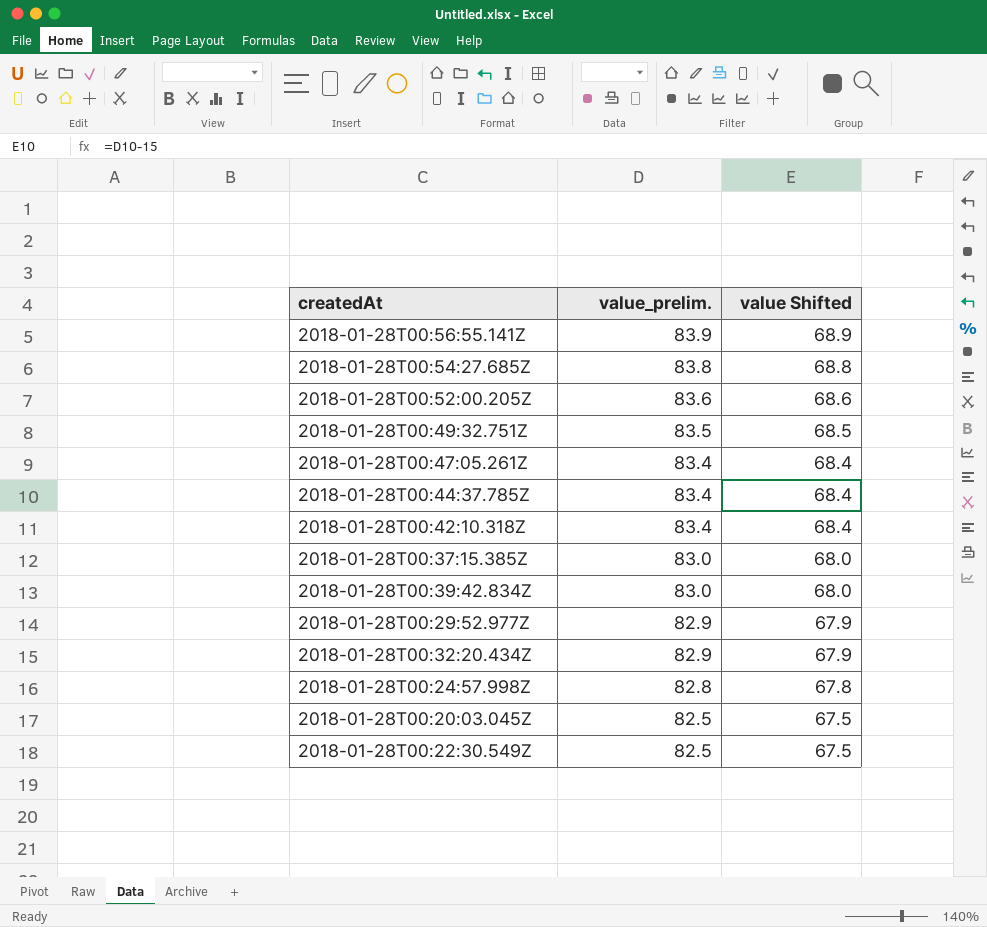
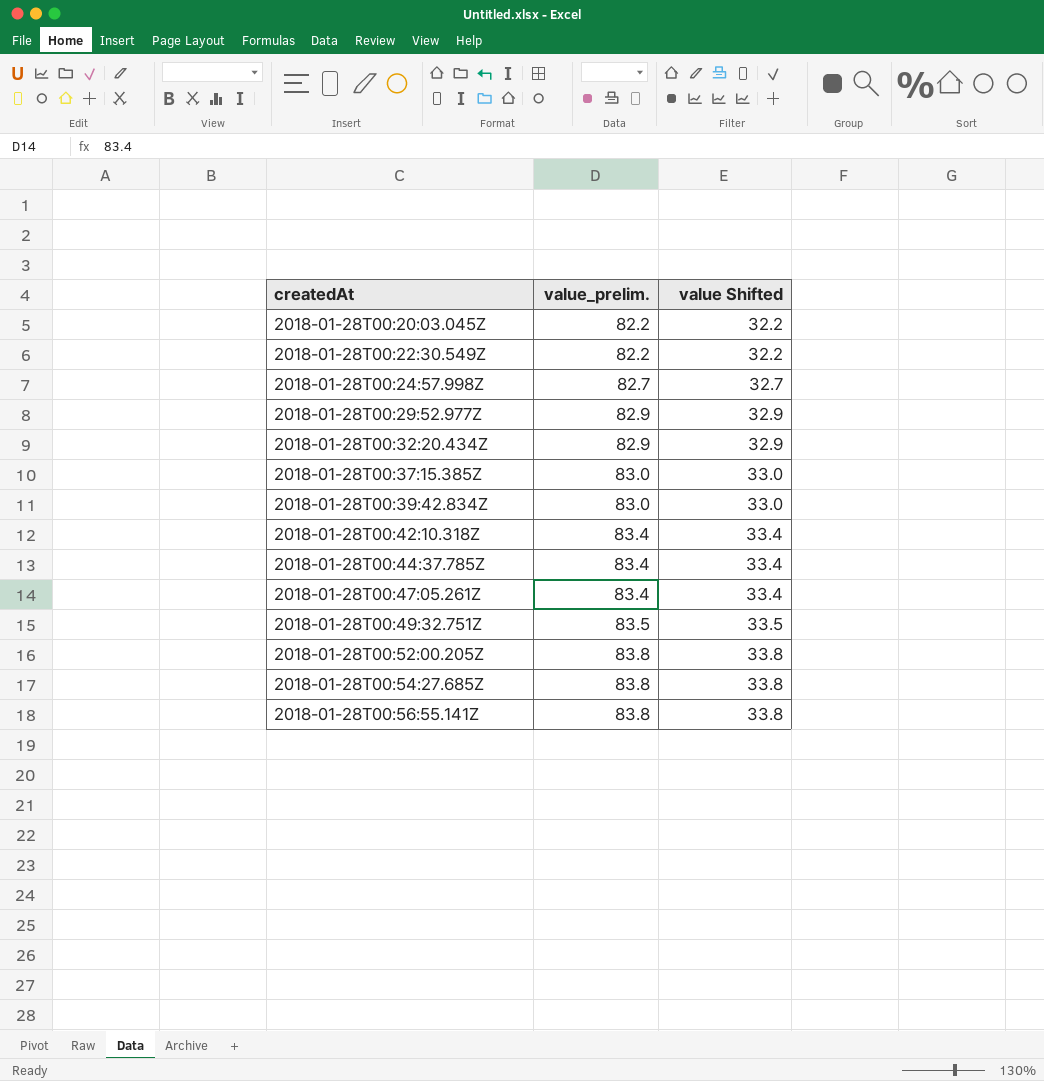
row order: value_prelim. descending -> createdAt ascending
column value Shifted | formula: [value_prelim.] - 15 -> [value_prelim.] - 50
2018-01-28T00:20:03.045Z | value_prelim.: 82.5 -> 82.2
2018-01-28T00:22:30.549Z | value_prelim.: 82.5 -> 82.2
2018-01-28T00:24:57.998Z | value_prelim.: 82.8 -> 82.7
2018-01-28T00:52:00.205Z | value_prelim.: 83.6 -> 83.8
2018-01-28T00:56:55.141Z | value_prelim.: 83.9 -> 83.8

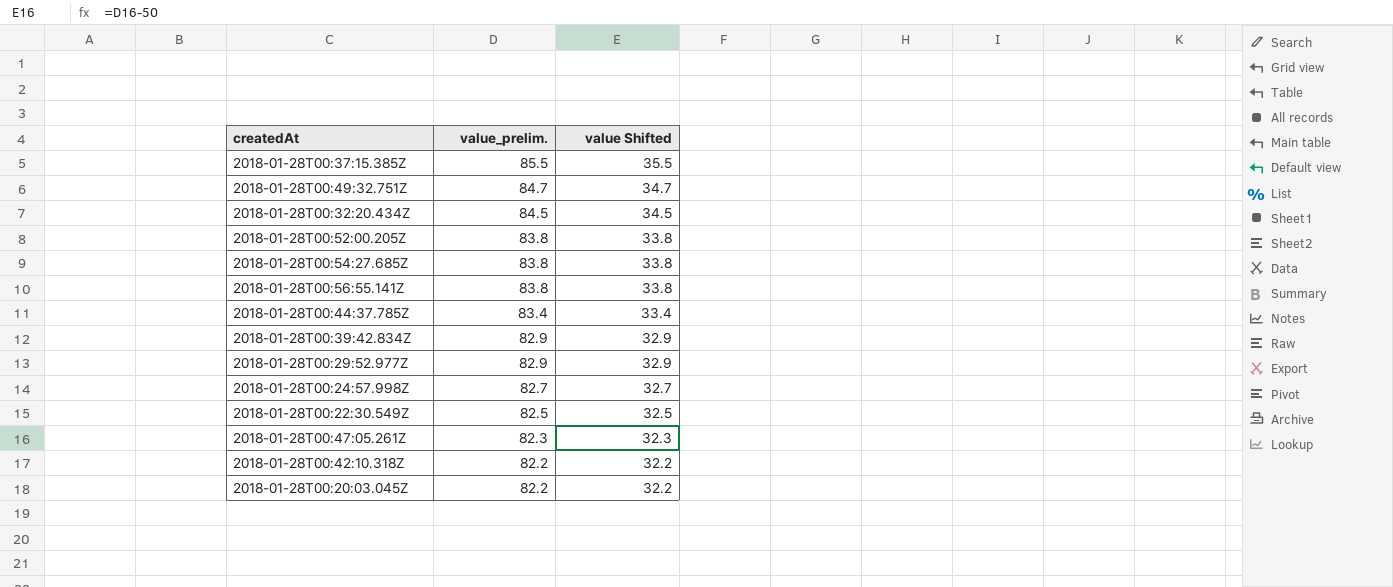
row order: createdAt ascending -> value_prelim. descending
2018-01-28T00:37:15.385Z | value_prelim.: 83.0 -> 85.5
2018-01-28T00:37:15.385Z | value Shifted: 33.0 -> 35.5
2018-01-28T00:49:32.751Z | value_prelim.: 83.5 -> 84.7
2018-01-28T00:49:32.751Z | value Shifted: 33.5 -> 34.7
2018-01-28T00:32:20.434Z | value_prelim.: 82.9 -> 84.5
2018-01-28T00:32:20.434Z | value Shifted: 32.9 -> 34.5
2018-01-28T00:39:42.834Z | value_prelim.: 83.0 -> 82.9
2018-01-28T00:39:42.834Z | value Shifted: 33.0 -> 32.9
2018-01-28T00:22:30.549Z | value_prelim.: 82.2 -> 82.5
2018-01-28T00:22:30.549Z | value Shifted: 32.2 -> 32.5
2018-01-28T00:47:05.261Z | value_prelim.: 83.4 -> 82.3
2018-01-28T00:47:05.261Z | value Shifted: 33.4 -> 32.3
2018-01-28T00:42:10.318Z | value_prelim.: 83.4 -> 82.2
2018-01-28T00:42:10.318Z | value Shifted: 33.4 -> 32.2

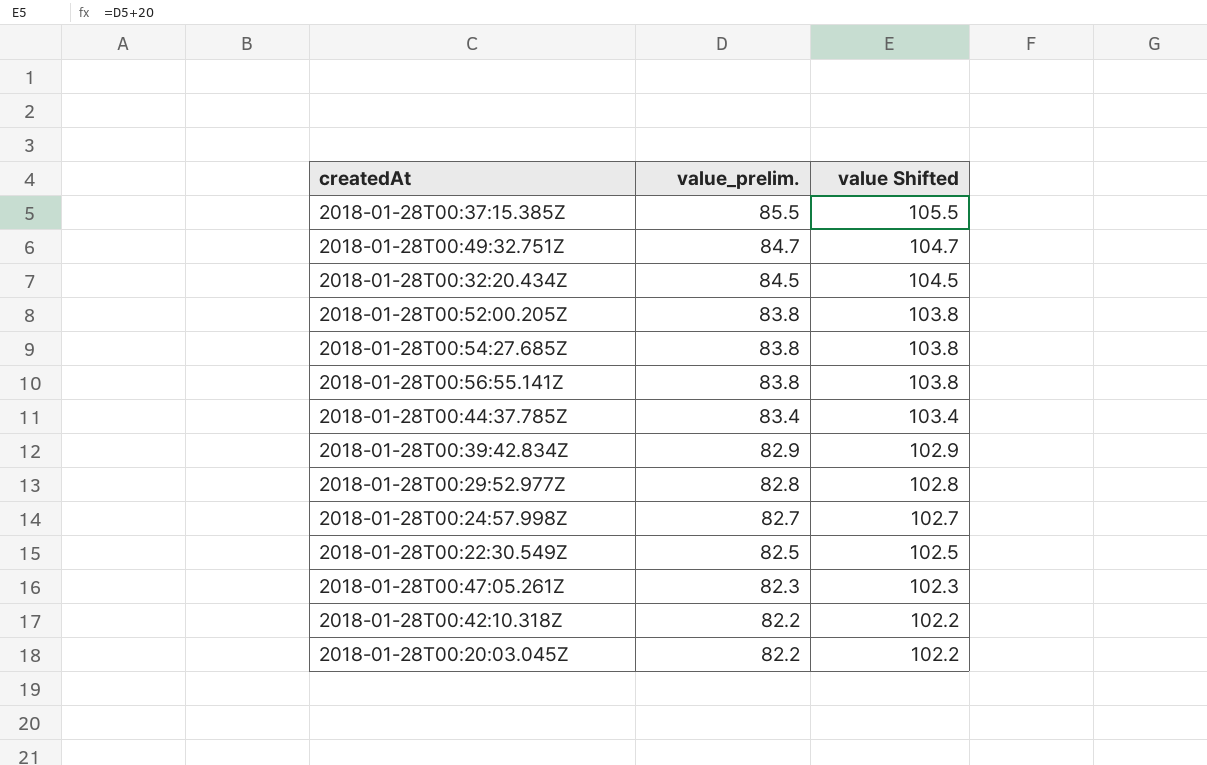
column value Shifted | formula: [value_prelim.] - 50 -> [value_prelim.] + 20
2018-01-28T00:29:52.977Z | value_prelim.: 82.9 -> 82.8

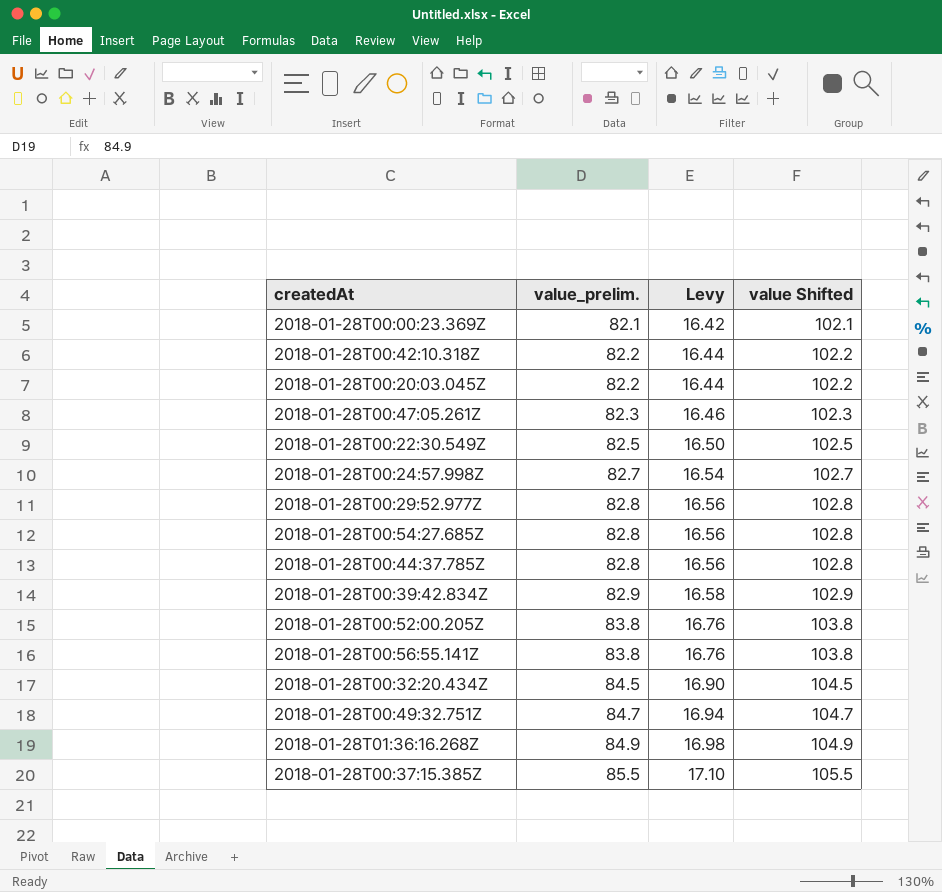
row order: value_prelim. descending -> value_prelim. ascending
column Levy | formula: none -> [value_prelim.] * 0.2
row 2018-01-28T00:00:23.369Z: none -> 82.1 | 16.42 | 102.1
2018-01-28T00:54:27.685Z | value_prelim.: 83.8 -> 82.8
2018-01-28T00:54:27.685Z | value Shifted: 103.8 -> 102.8
2018-01-28T00:44:37.785Z | value_prelim.: 83.4 -> 82.8
2018-01-28T00:44:37.785Z | value Shifted: 103.4 -> 102.8
row 2018-01-28T01:36:16.268Z: none -> 84.9 | 16.98 | 104.9

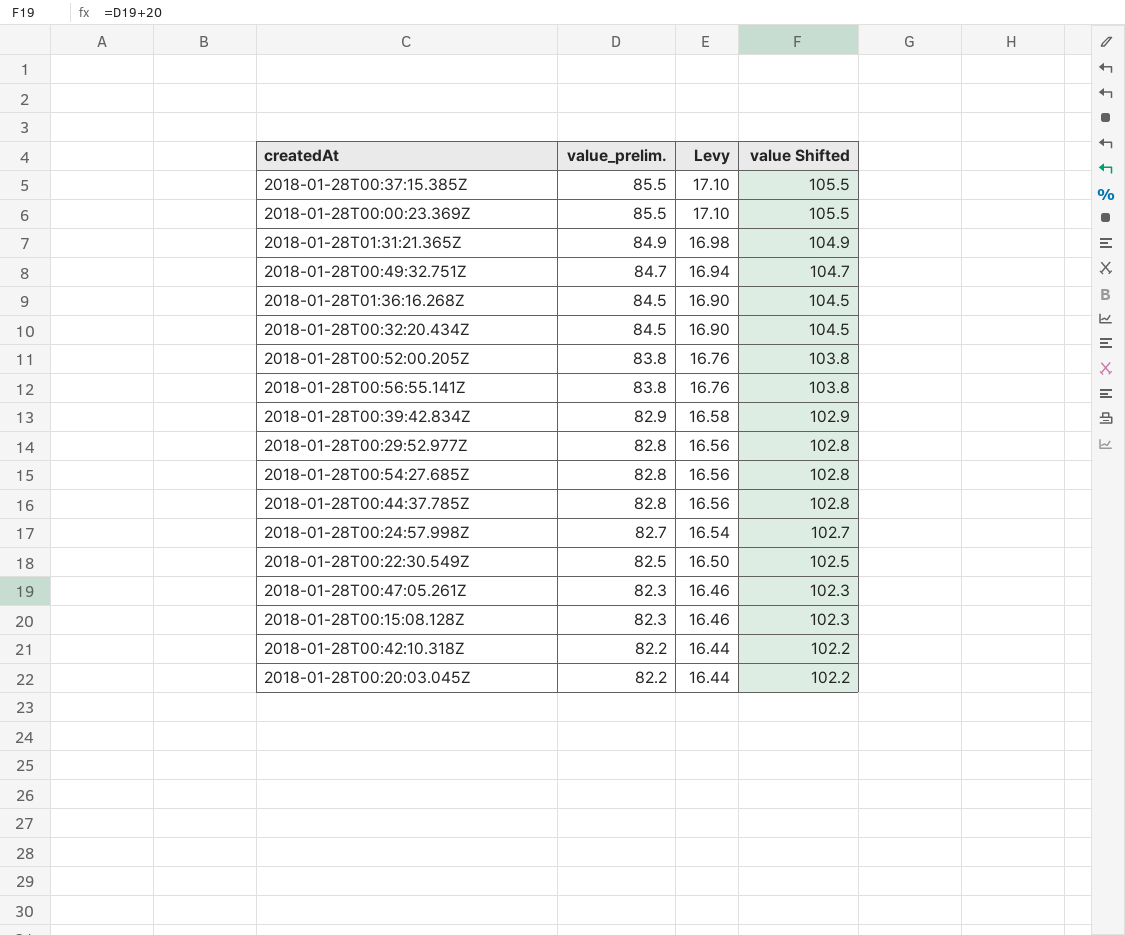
row order: value_prelim. ascending -> value_prelim. descending
2018-01-28T00:00:23.369Z | value_prelim.: 82.1 -> 85.5
2018-01-28T00:00:23.369Z | Levy: 16.42 -> 17.10
2018-01-28T00:00:23.369Z | value Shifted: 102.1 -> 105.5
row 2018-01-28T01:31:21.365Z: none -> 84.9 | 16.98 | 104.9
2018-01-28T01:36:16.268Z | value_prelim.: 84.9 -> 84.5
2018-01-28T01:36:16.268Z | Levy: 16.98 -> 16.90
2018-01-28T01:36:16.268Z | value Shifted: 104.9 -> 104.5
row 2018-01-28T00:15:08.128Z: none -> 82.3 | 16.46 | 102.3

